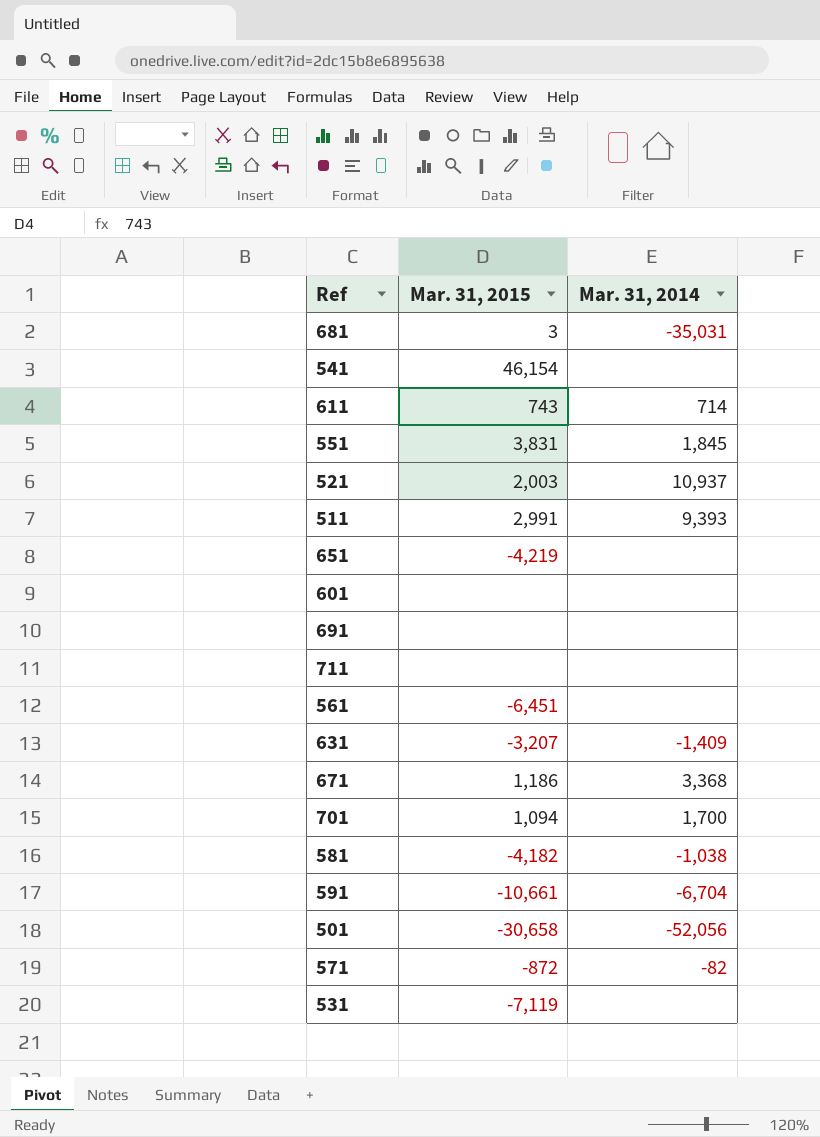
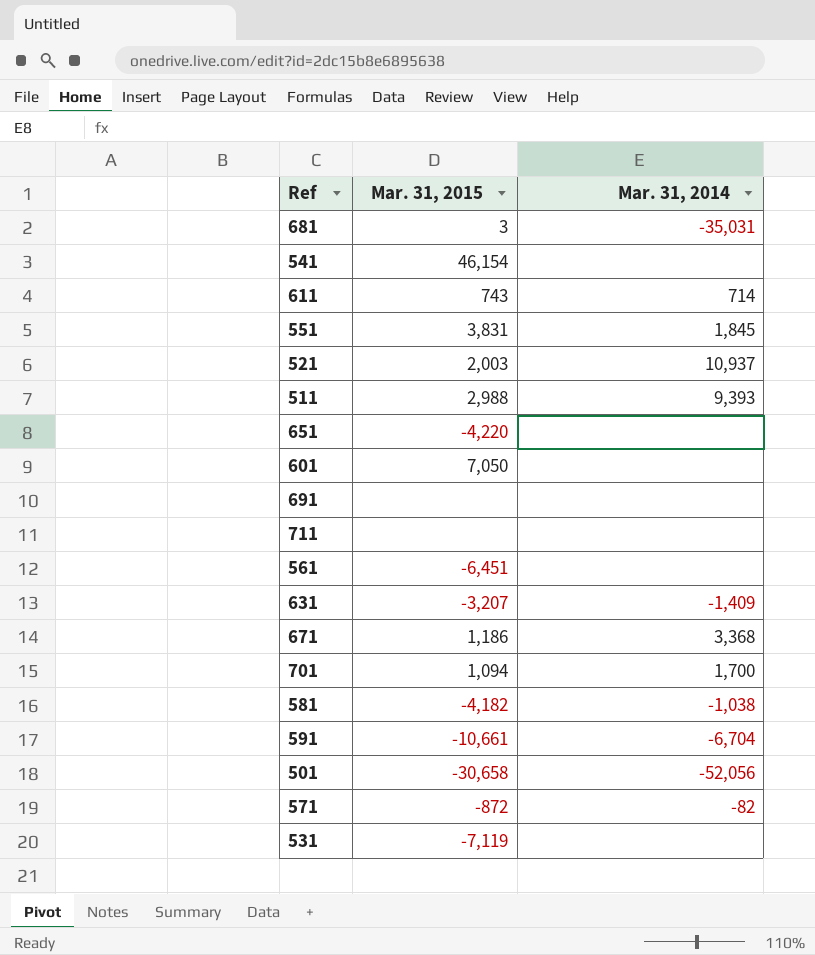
511 | Mar. 31, 2015: 2,991 -> 2,988
651 | Mar. 31, 2015: -4,219 -> -4,220
601 | Mar. 31, 2015: none -> 7,050

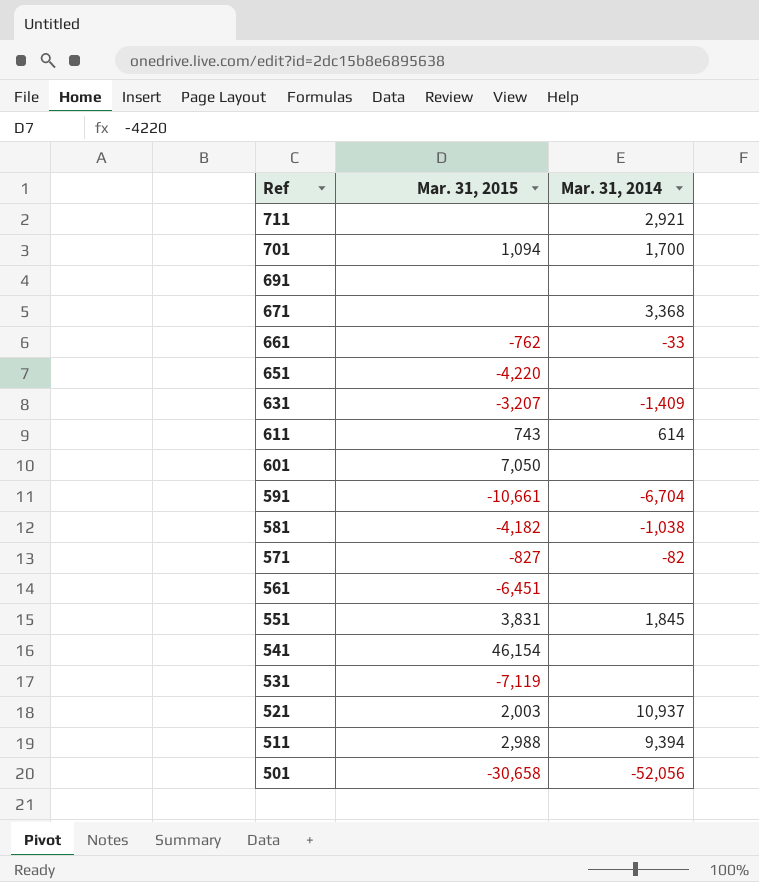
row order: none -> Ref descending
row 681: 3 | -35,031 -> none
711 | Mar. 31, 2014: none -> 2,921
671 | Mar. 31, 2015: 1,186 -> none
row 661: none -> -762 | -33
611 | Mar. 31, 2014: 714 -> 614
571 | Mar. 31, 2015: -872 -> -827
511 | Mar. 31, 2014: 9,393 -> 9,394

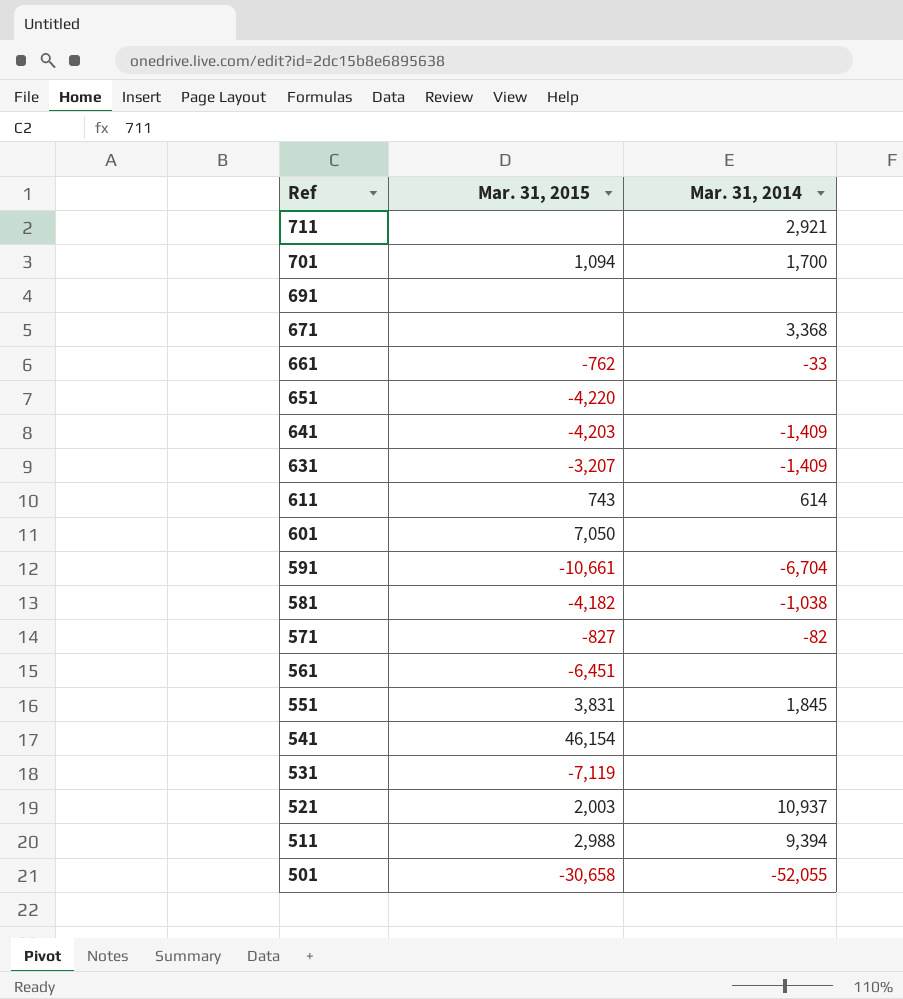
row 641: none -> -4,203 | -1,409
501 | Mar. 31, 2014: -52,056 -> -52,055

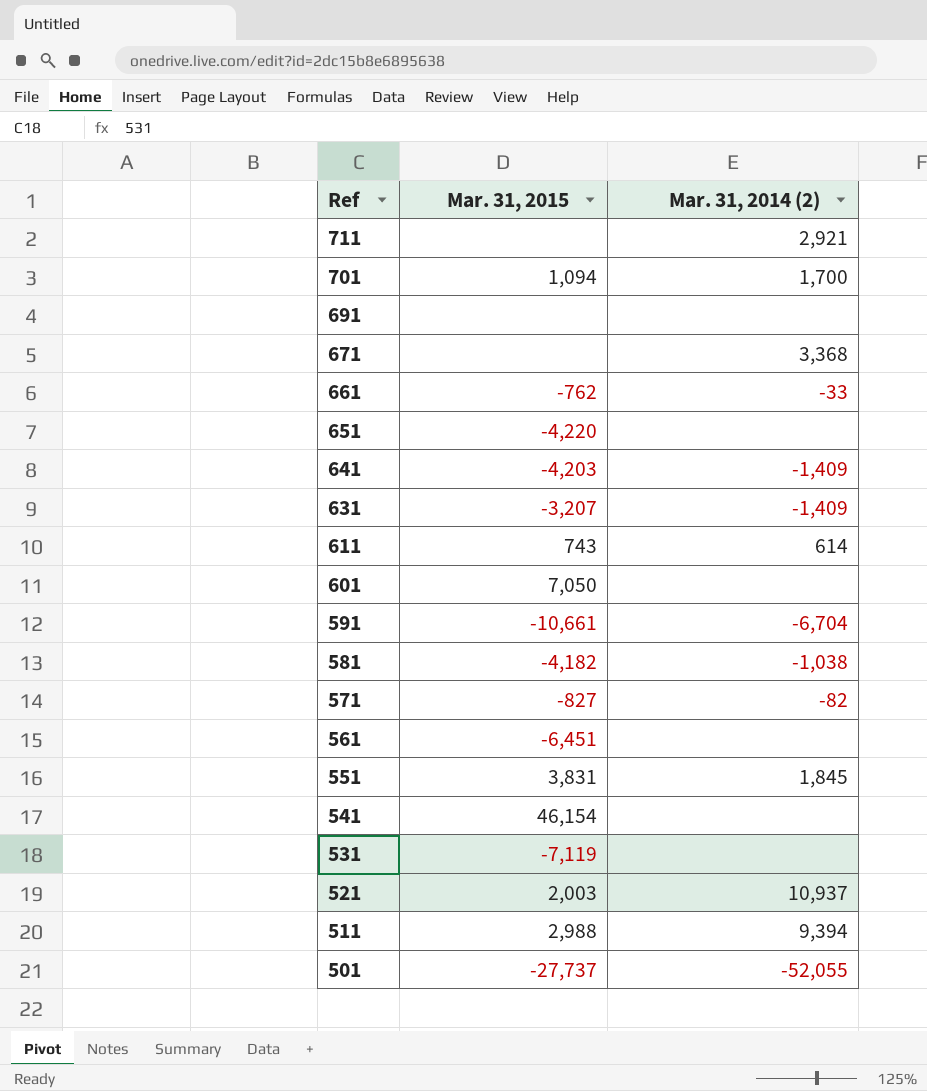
column name: Mar. 31, 2014 -> Mar. 31, 2014 (2)
501 | Mar. 31, 2015: -30,658 -> -27,737

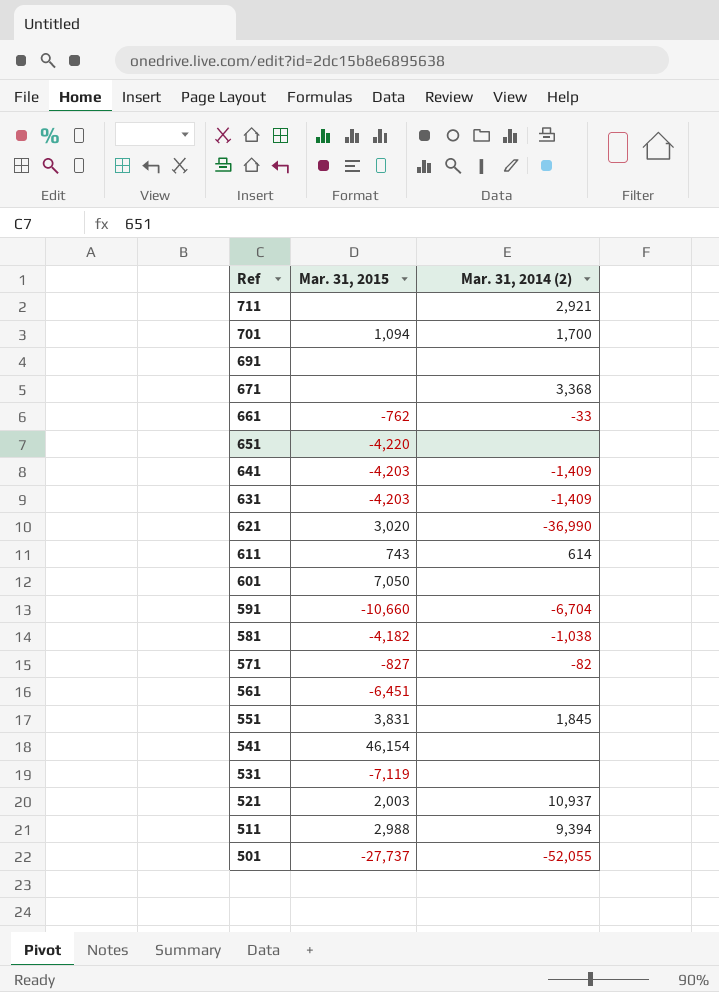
631 | Mar. 31, 2015: -3,207 -> -4,203
row 621: none -> 3,020 | -36,990
591 | Mar. 31, 2015: -10,661 -> -10,660

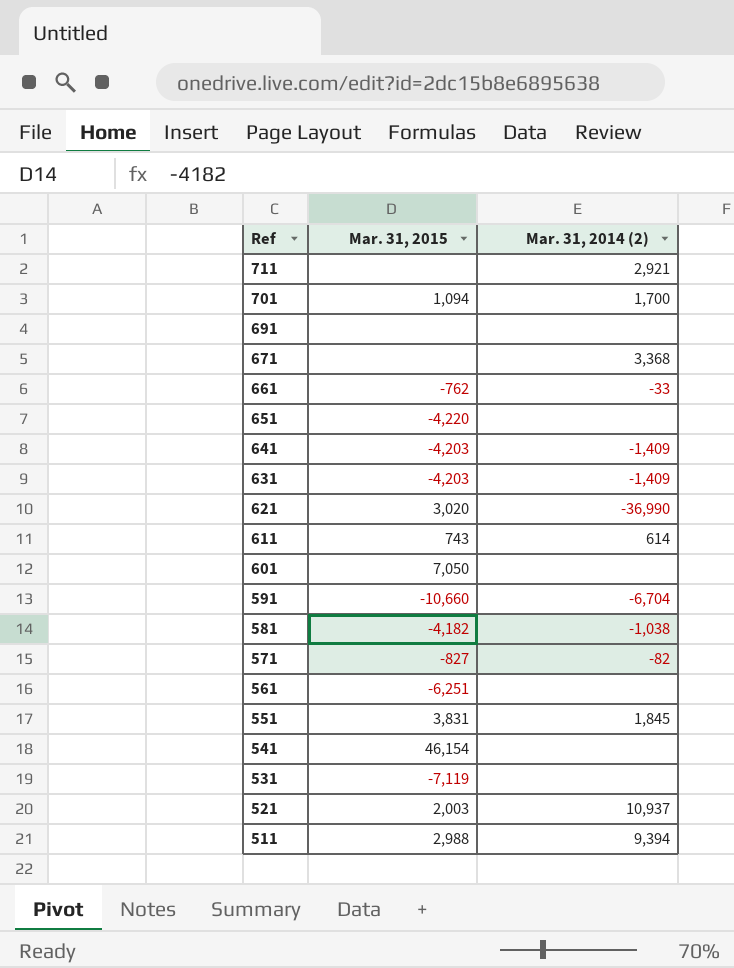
row 501: -27,737 | -52,055 -> none
561 | Mar. 31, 2015: -6,451 -> -6,251

